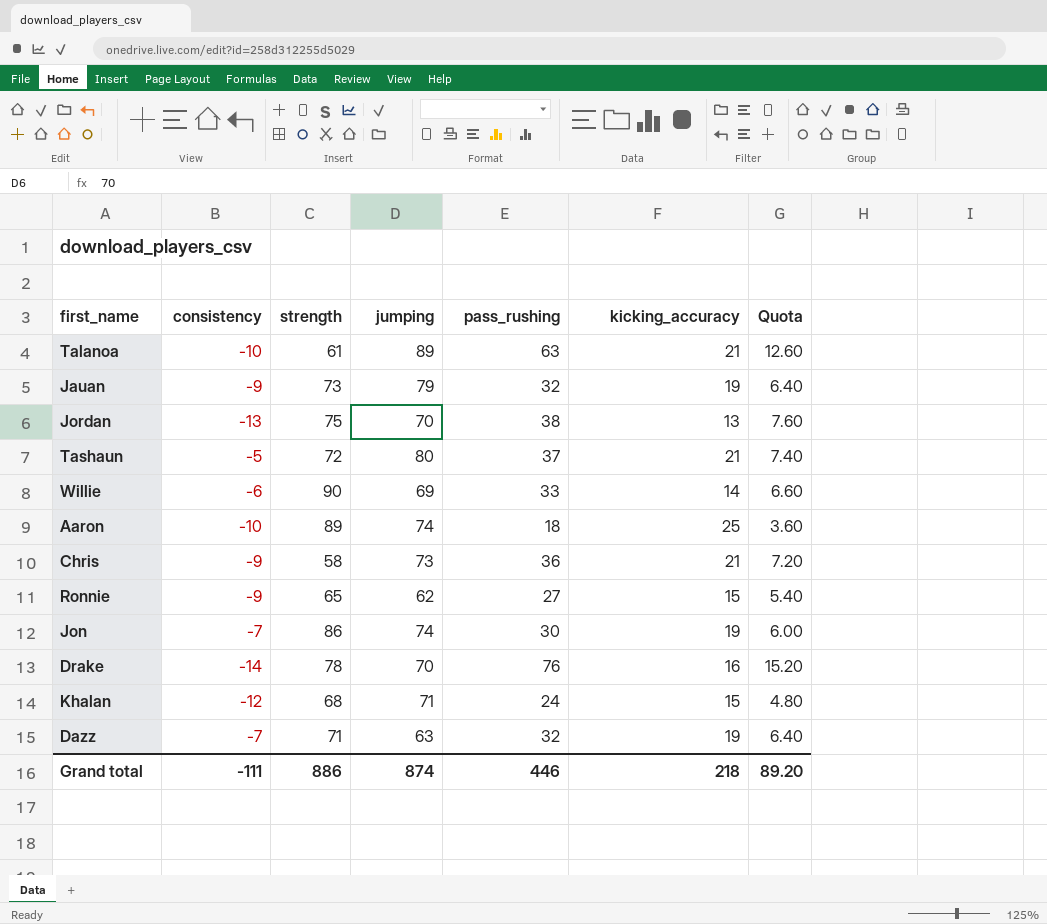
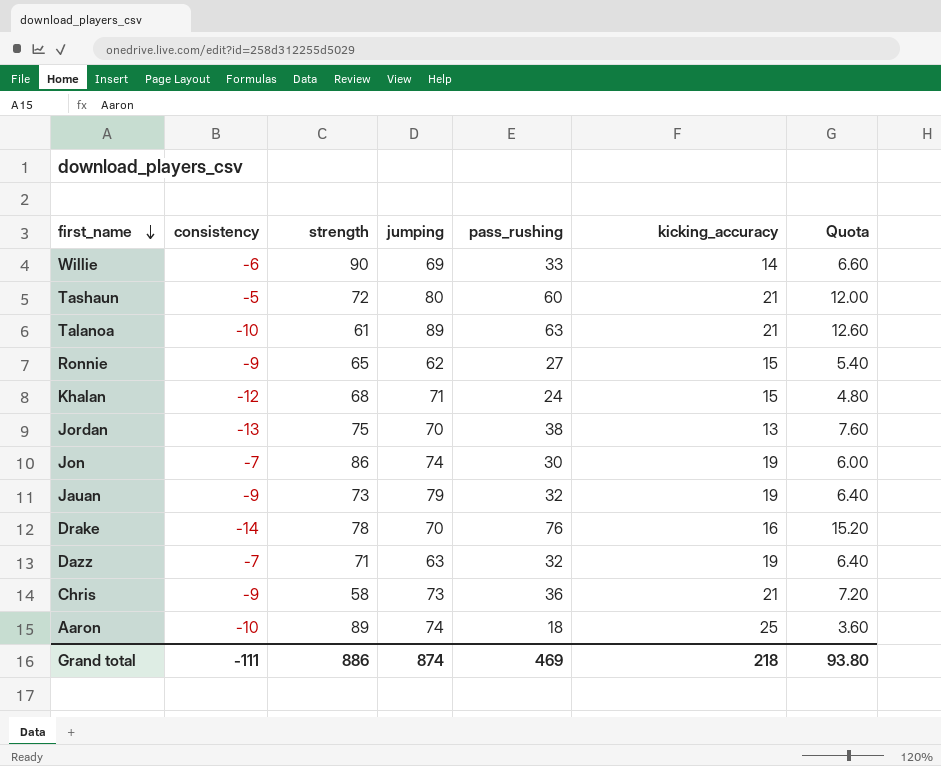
row order: none -> first_name descending
Tashaun | pass_rushing: 37 -> 60
Tashaun | Quota: 7.40 -> 12.00
Grand total | pass_rushing: 446 -> 469
Grand total | Quota: 89.20 -> 93.80

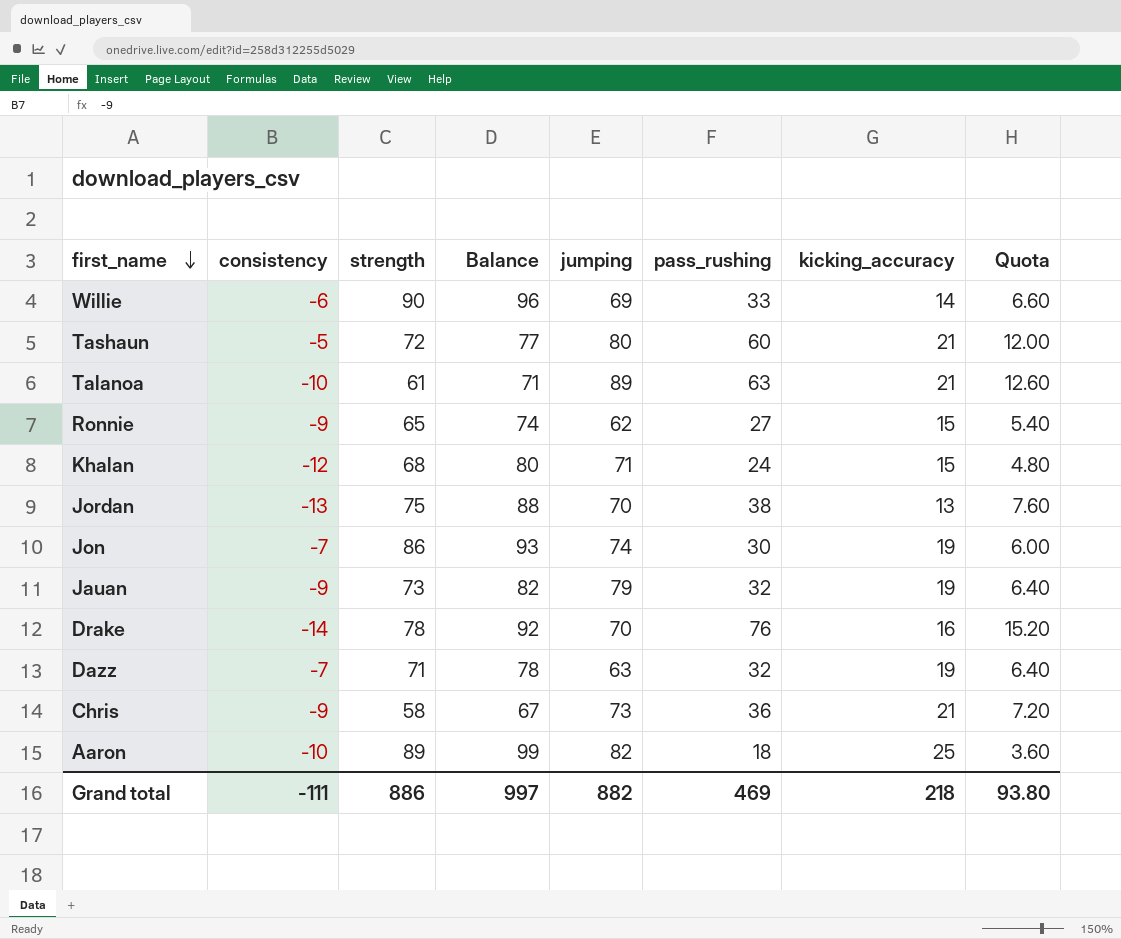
column Balance | formula: none -> [strength] - [consistency]
Aaron | jumping: 74 -> 82
Grand total | jumping: 874 -> 882

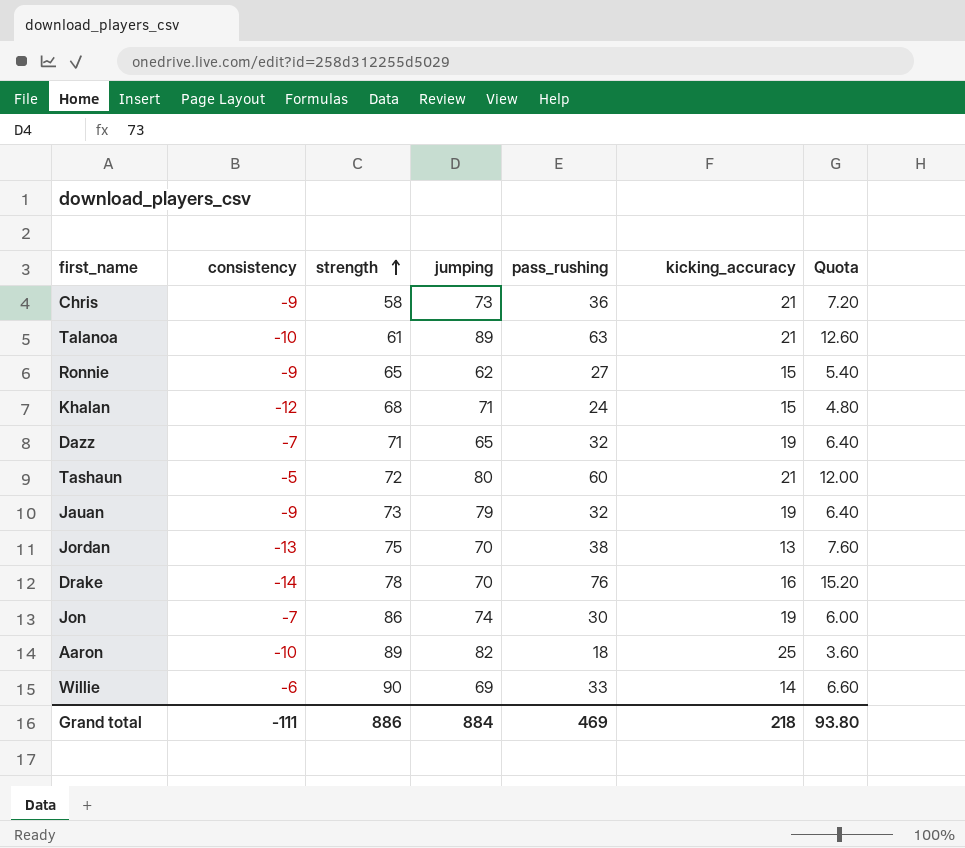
row order: first_name descending -> strength ascending
column Balance | formula: [strength] - [consistency] -> none
Dazz | jumping: 63 -> 65
Grand total | jumping: 882 -> 884

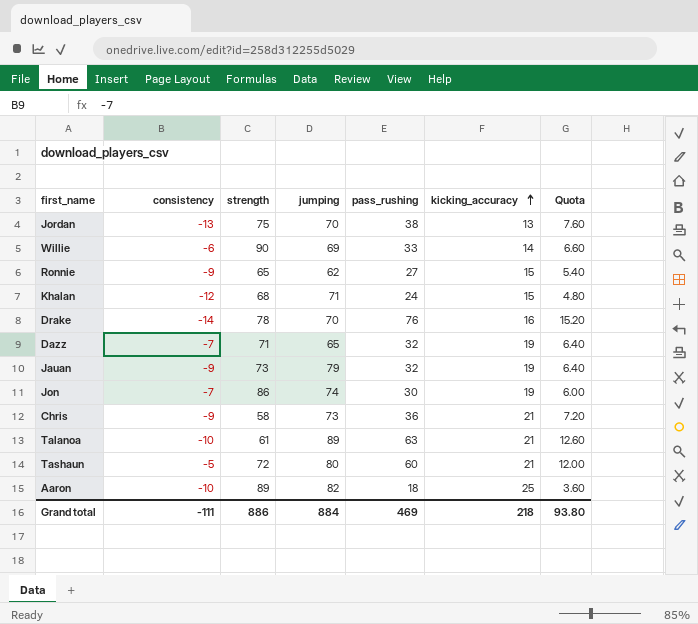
row order: strength ascending -> kicking_accuracy ascending

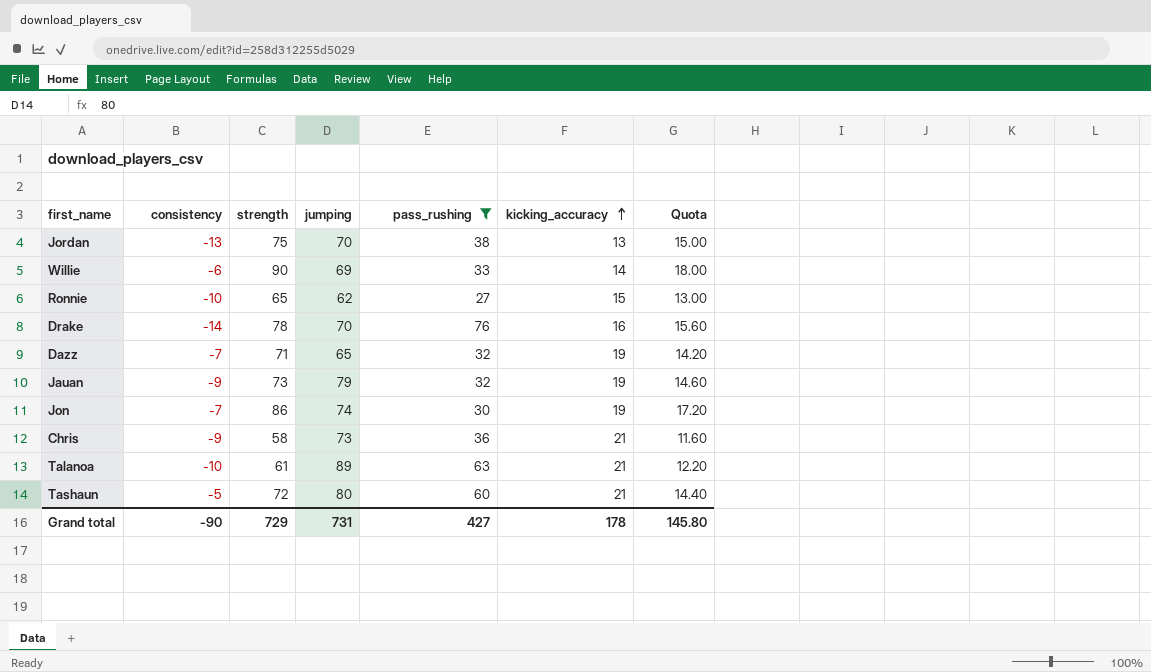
filter: none -> pass_rushing >= 27
column Quota | formula: [pass_rushing] * 0.2 -> [strength] * 0.2
Ronnie | consistency: -9 -> -10
Grand total | consistency: -111 -> -90
Grand total | strength: 886 -> 729
Grand total | jumping: 884 -> 731
Grand total | pass_rushing: 469 -> 427
Grand total | kicking_accuracy: 218 -> 178
Grand total | Quota: 93.80 -> 145.80

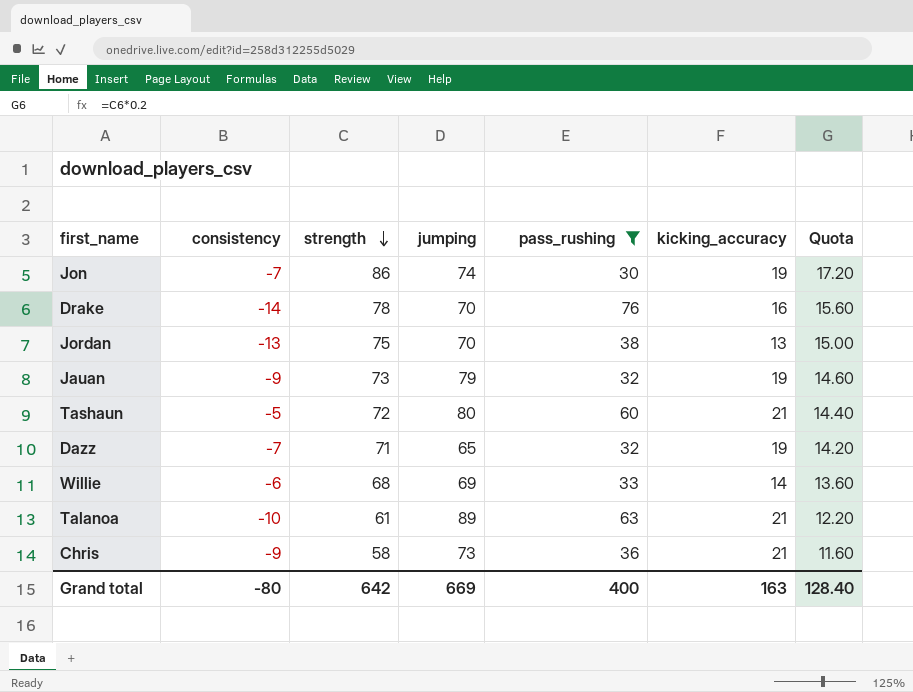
row order: kicking_accuracy ascending -> strength descending
row Ronnie: -10 | 65 | 62 | 27 | 15 | 13.00 -> none
Willie | strength: 90 -> 68
Willie | Quota: 18.00 -> 13.60
Grand total | consistency: -90 -> -80
Grand total | strength: 729 -> 642
Grand total | jumping: 731 -> 669
Grand total | pass_rushing: 427 -> 400
Grand total | kicking_accuracy: 178 -> 163
Grand total | Quota: 145.80 -> 128.40

